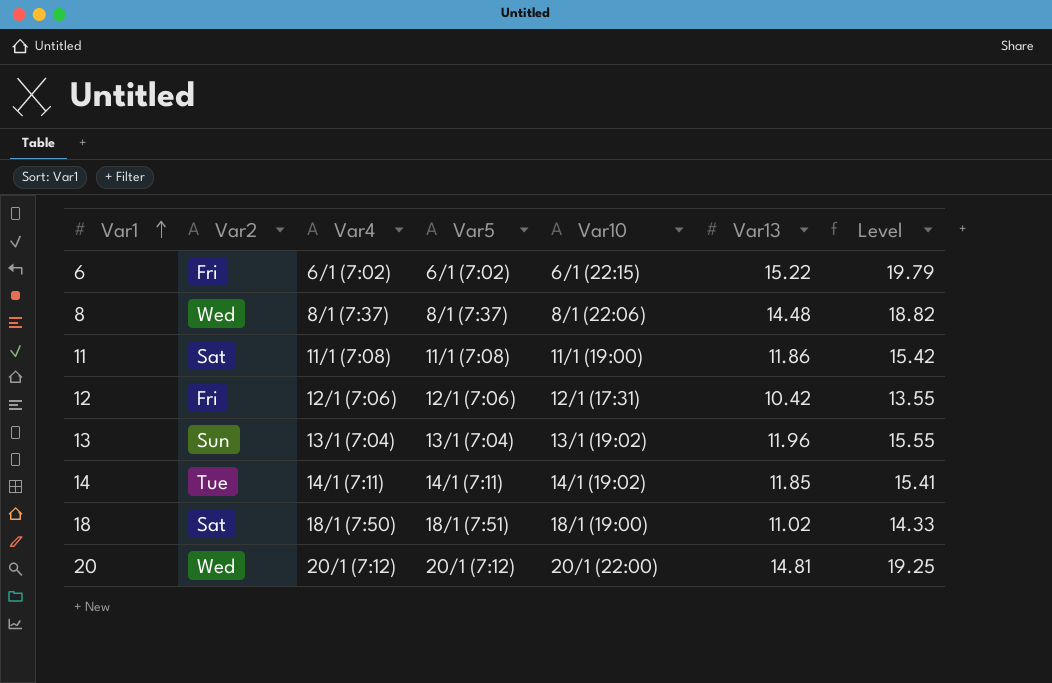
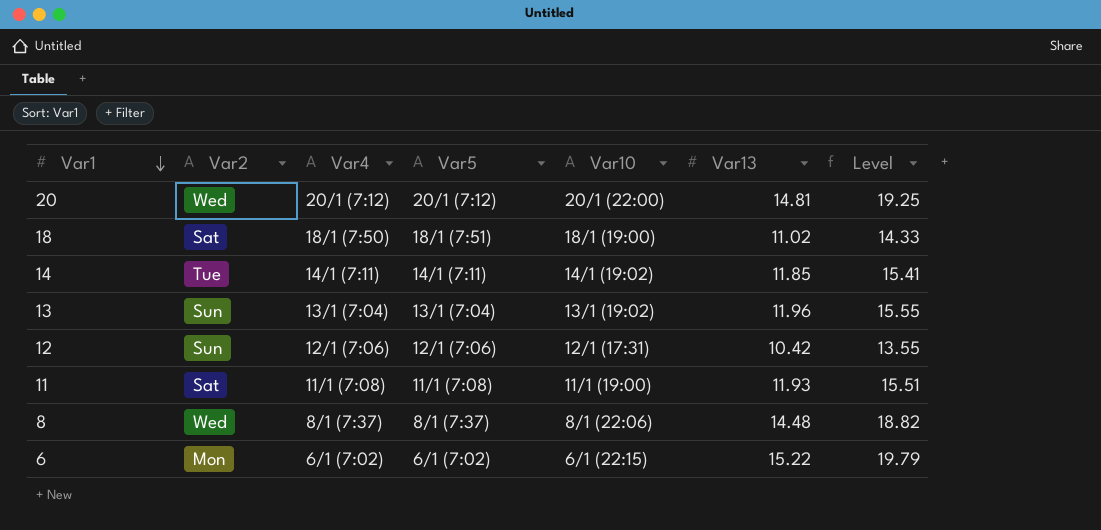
row order: Var1 ascending -> Var1 descending
12 | Var2: Fri -> Sun
11 | Var13: 11.86 -> 11.93
11 | Level: 15.42 -> 15.51
6 | Var2: Fri -> Mon

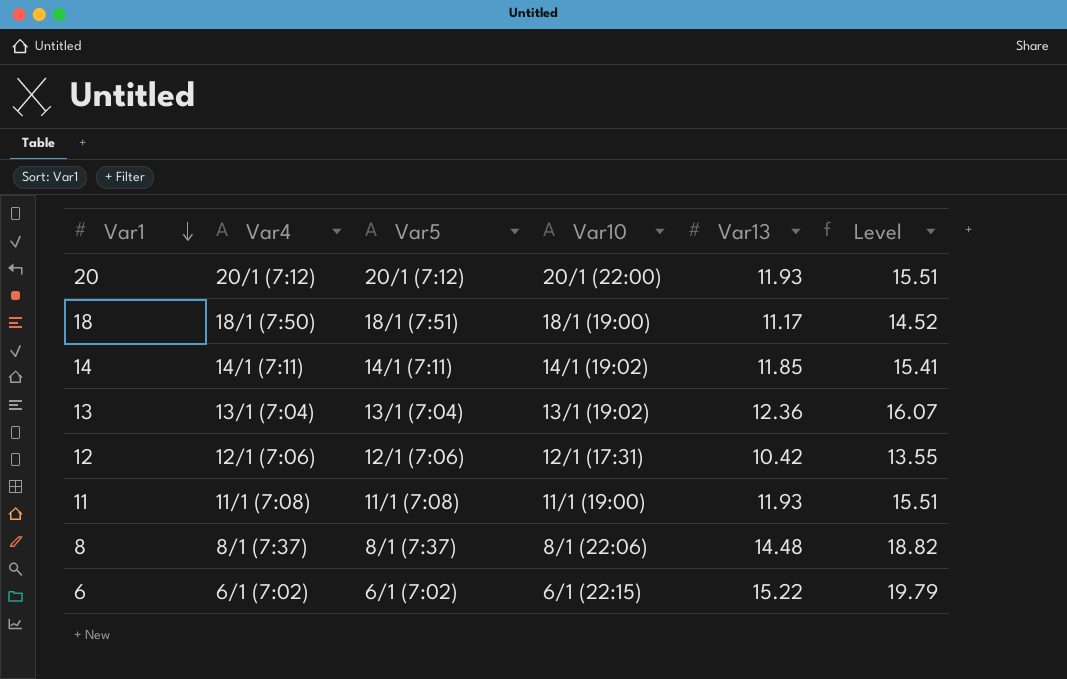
column Var2 | position: 2 -> none
20 | Var13: 14.81 -> 11.93
20 | Level: 19.25 -> 15.51
18 | Var13: 11.02 -> 11.17
18 | Level: 14.33 -> 14.52
13 | Var13: 11.96 -> 12.36
13 | Level: 15.55 -> 16.07

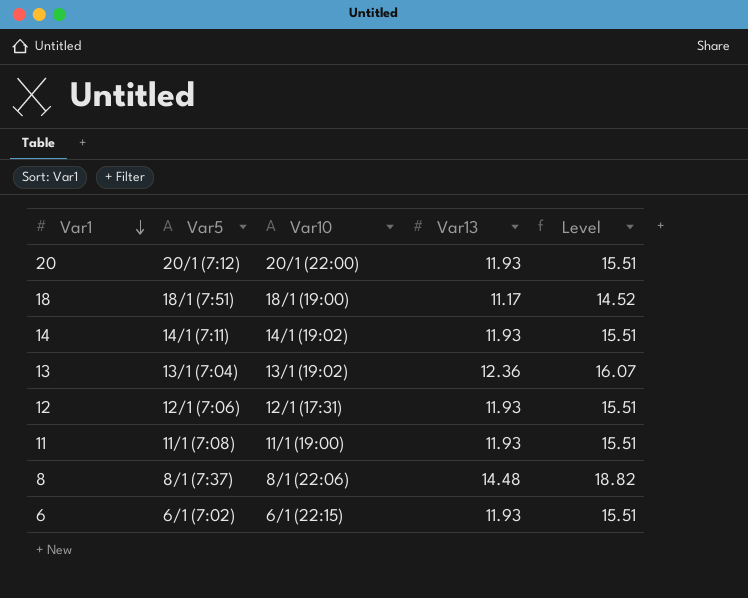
column Var4 | position: 2 -> none
14 | Var13: 11.85 -> 11.93
14 | Level: 15.41 -> 15.51
12 | Var13: 10.42 -> 11.93
12 | Level: 13.55 -> 15.51
6 | Var13: 15.22 -> 11.93
6 | Level: 19.79 -> 15.51

